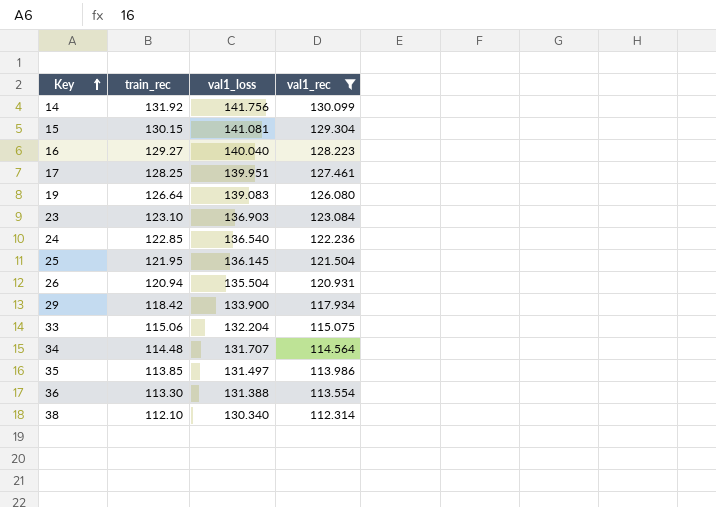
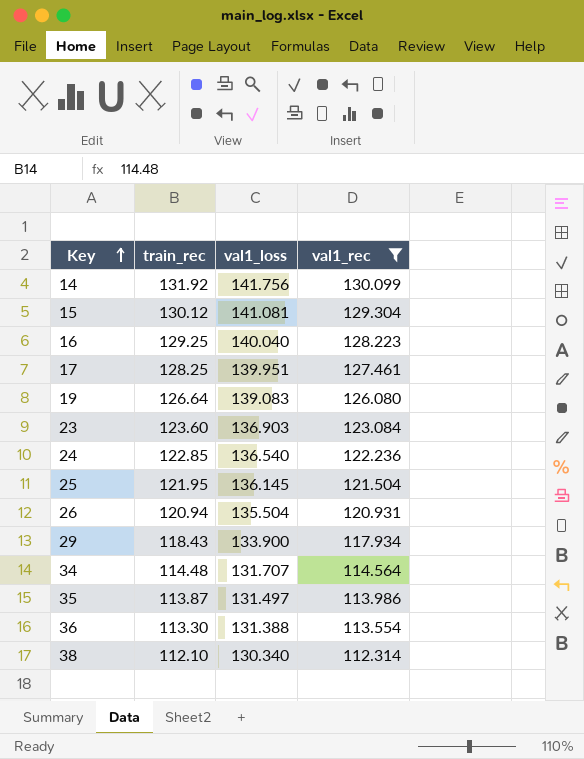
row 33: 115.06 | 132.204 | 115.075 -> none
15 | train_rec: 130.15 -> 130.12
16 | train_rec: 129.27 -> 129.25
23 | train_rec: 123.10 -> 123.60
29 | train_rec: 118.42 -> 118.43
35 | train_rec: 113.85 -> 113.87

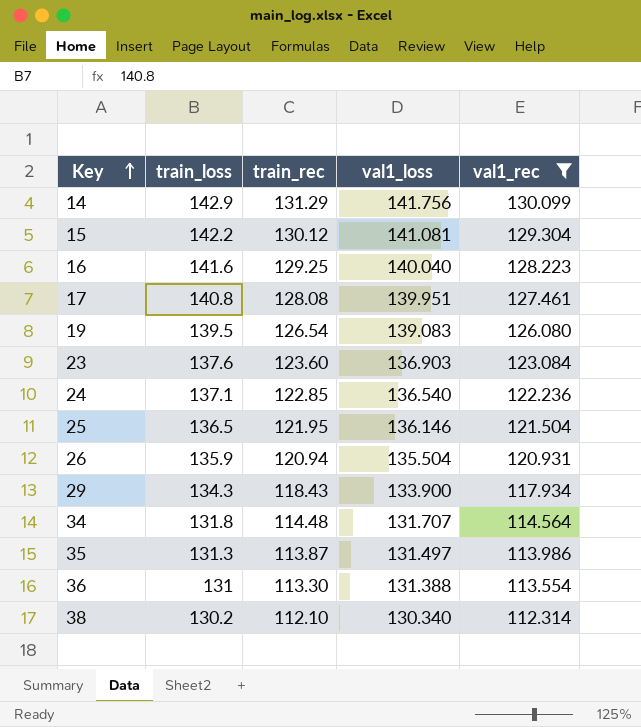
column train_loss | position: none -> 2
14 | train_rec: 131.92 -> 131.29
17 | train_rec: 128.25 -> 128.08
19 | train_rec: 126.64 -> 126.54
25 | val1_loss: 136.145 -> 136.146

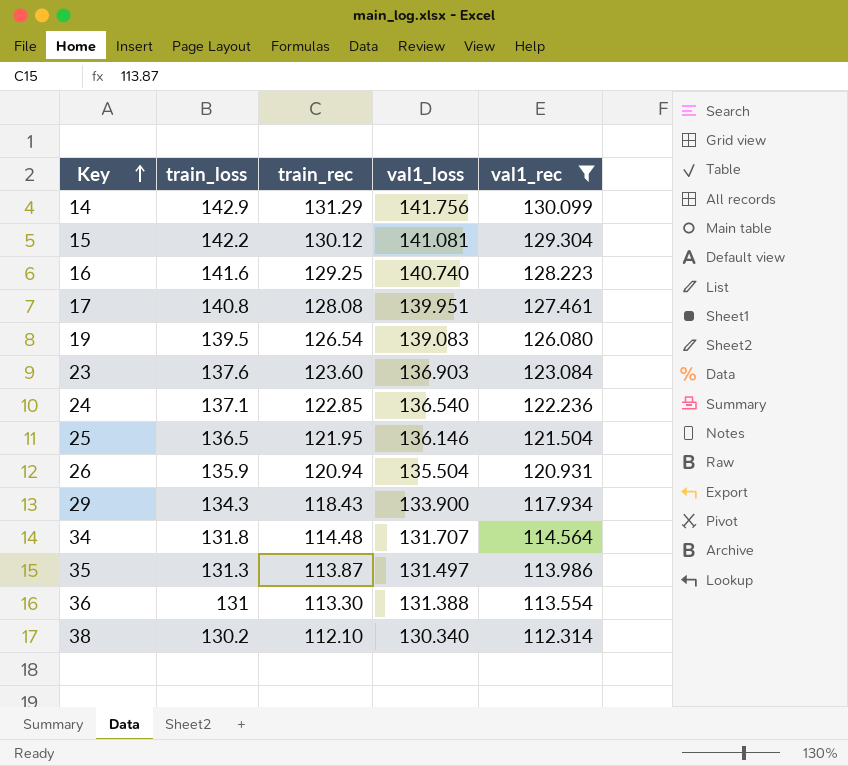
16 | val1_loss: 140.040 -> 140.740

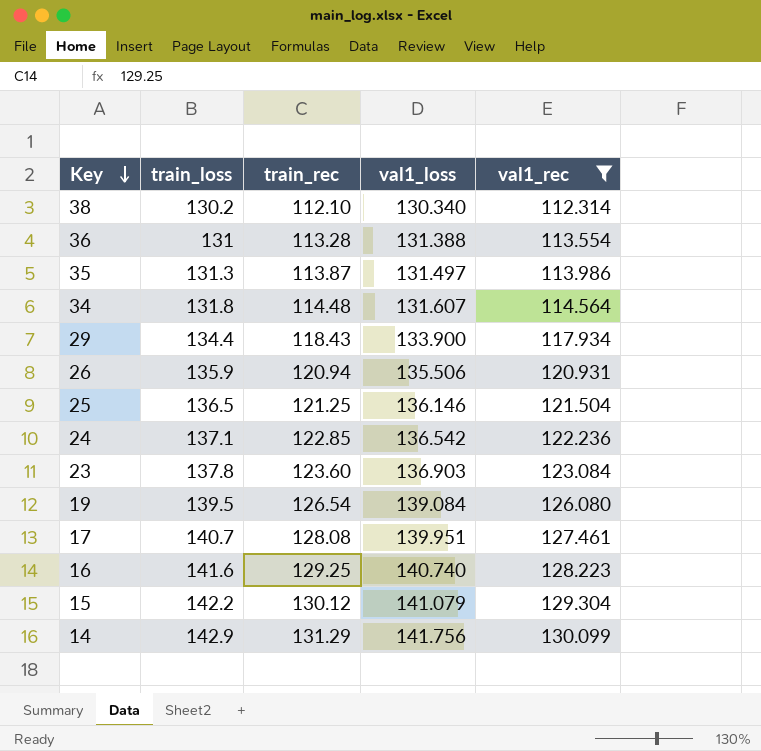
row order: Key ascending -> Key descending
36 | train_rec: 113.30 -> 113.28
34 | val1_loss: 131.707 -> 131.607
29 | train_loss: 134.3 -> 134.4
26 | val1_loss: 135.504 -> 135.506
25 | train_rec: 121.95 -> 121.25
24 | val1_loss: 136.540 -> 136.542
23 | train_loss: 137.6 -> 137.8
19 | val1_loss: 139.083 -> 139.084
17 | train_loss: 140.8 -> 140.7
15 | val1_loss: 141.081 -> 141.079

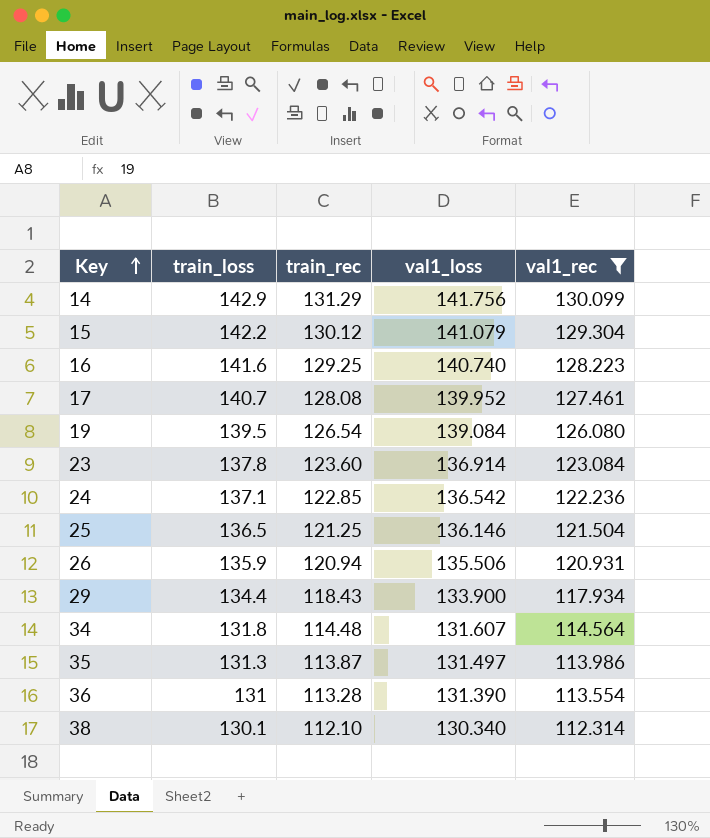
row order: Key descending -> Key ascending
17 | val1_loss: 139.951 -> 139.952
23 | val1_loss: 136.903 -> 136.914
36 | val1_loss: 131.388 -> 131.390
38 | train_loss: 130.2 -> 130.1

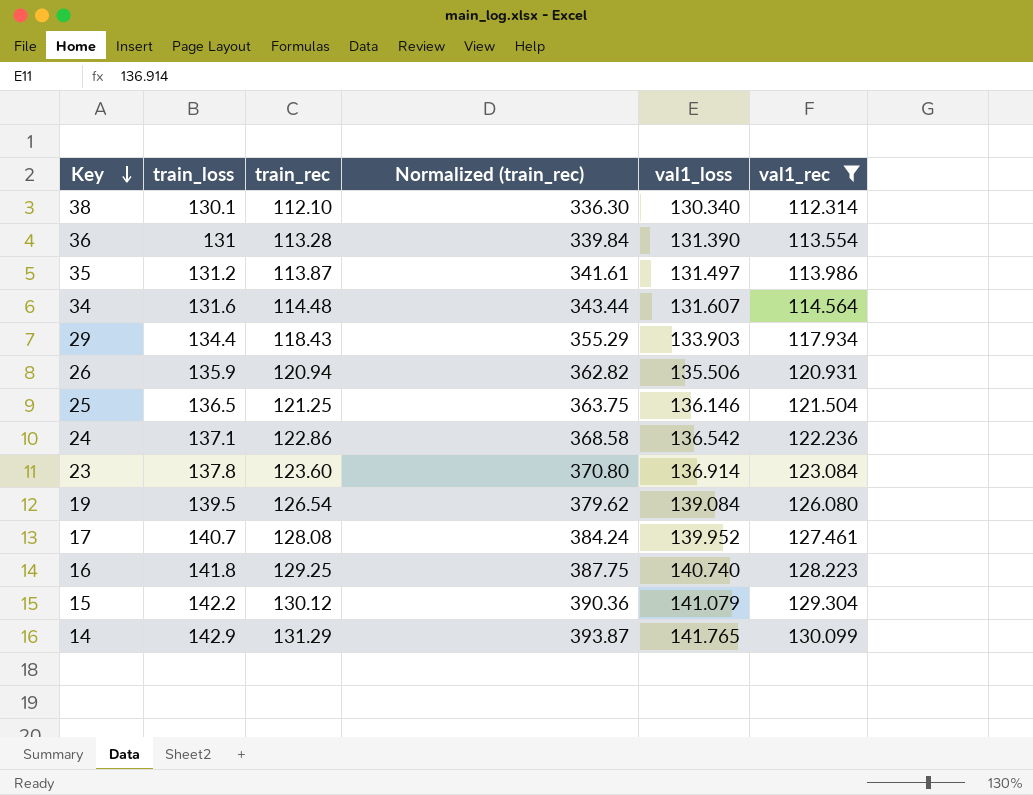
row order: Key ascending -> Key descending
column Normalized (train_rec) | formula: none -> [train_rec] * 3
35 | train_loss: 131.3 -> 131.2
34 | train_loss: 131.8 -> 131.6
29 | val1_loss: 133.900 -> 133.903
24 | train_rec: 122.85 -> 122.86
16 | train_loss: 141.6 -> 141.8
14 | val1_loss: 141.756 -> 141.765

